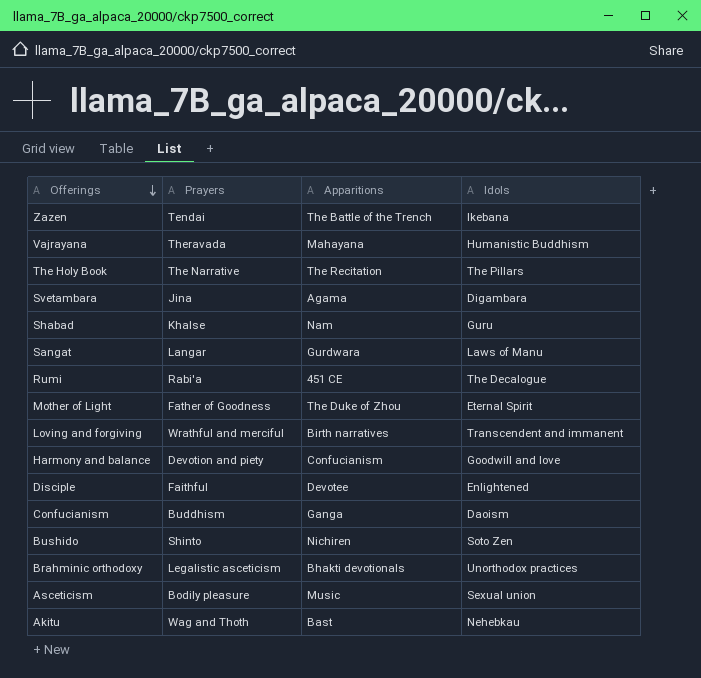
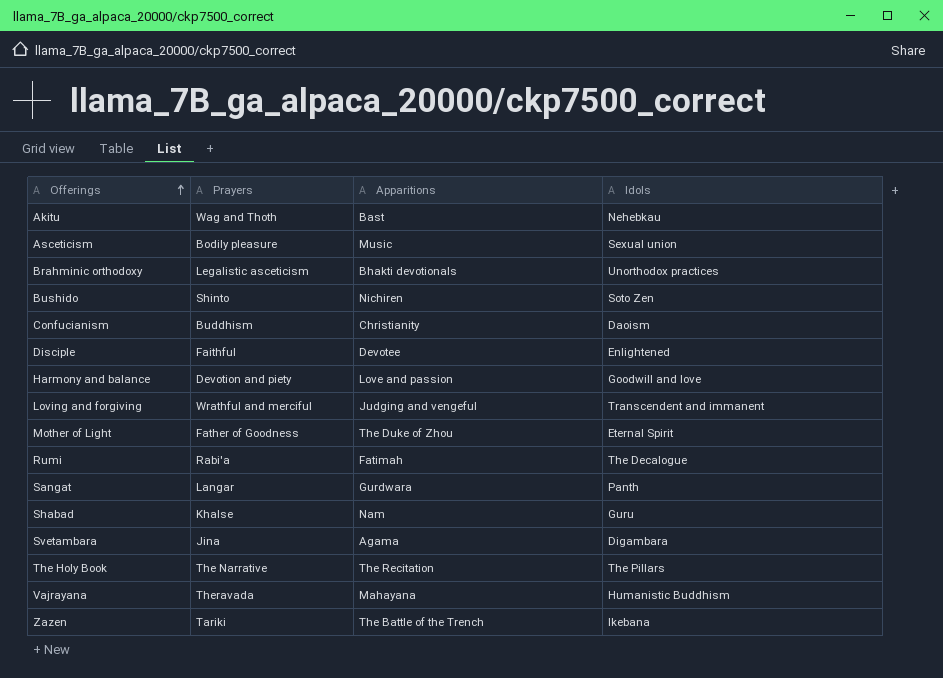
row order: Offerings descending -> Offerings ascending
Confucianism | Apparitions: Ganga -> Christianity
Harmony and balance | Apparitions: Confucianism -> Love and passion
Loving and forgiving | Apparitions: Birth narratives -> Judging and vengeful
Rumi | Apparitions: 451 CE -> Fatimah
Sangat | Idols: Laws of Manu -> Panth
Zazen | Prayers: Tendai -> Tariki

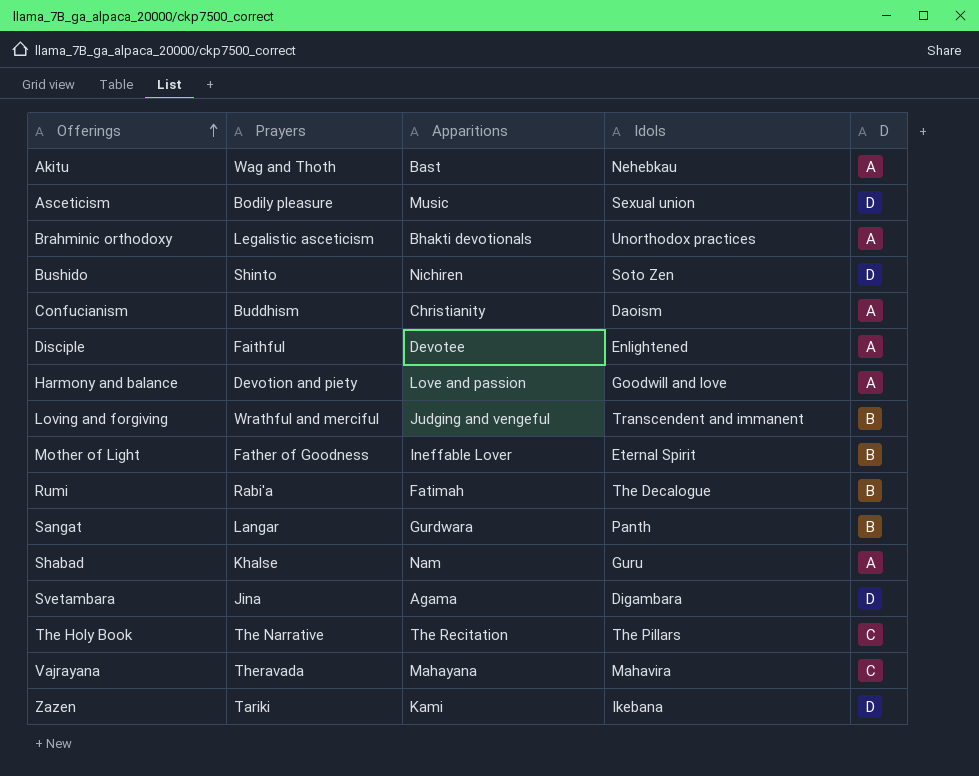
column D | position: none -> 5
Mother of Light | Apparitions: The Duke of Zhou -> Ineffable Lover
Vajrayana | Idols: Humanistic Buddhism -> Mahavira
Zazen | Apparitions: The Battle of the Trench -> Kami

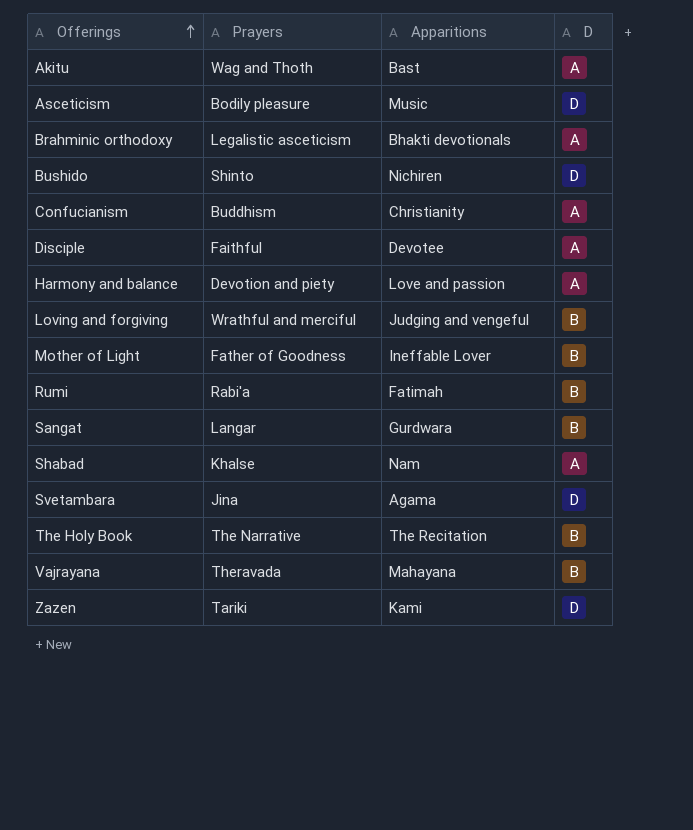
column Idols | position: 4 -> none
The Holy Book | D: C -> B
Vajrayana | D: C -> B

